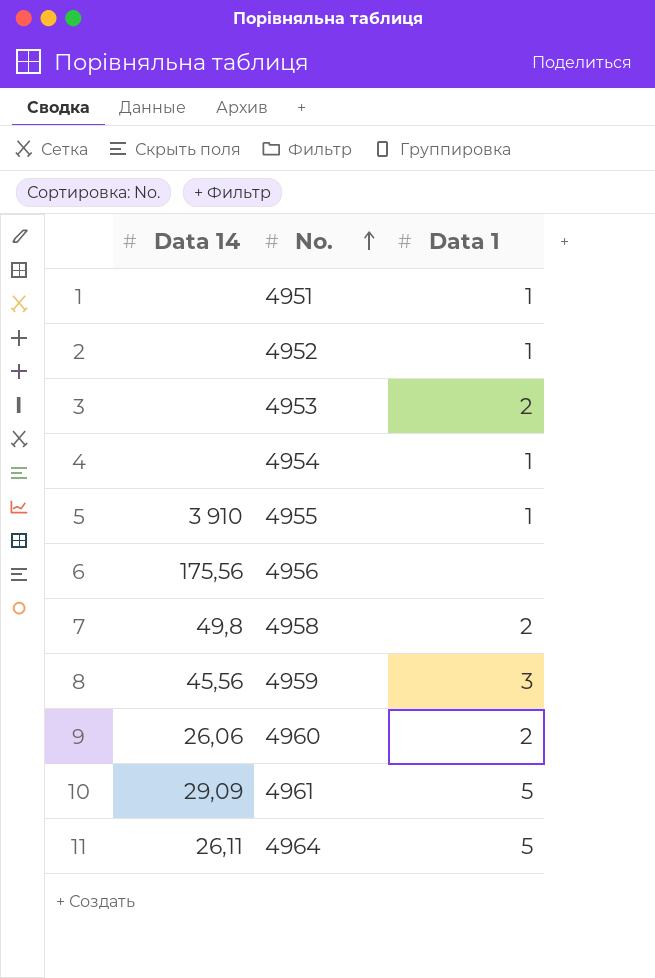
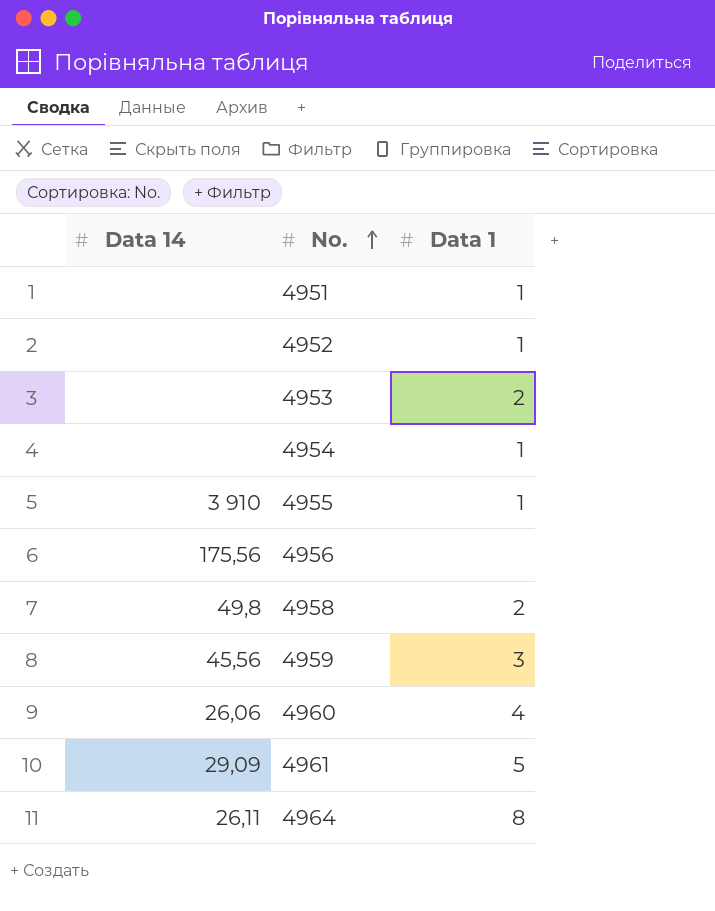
4960 | Data 1: 2 -> 4
4964 | Data 1: 5 -> 8

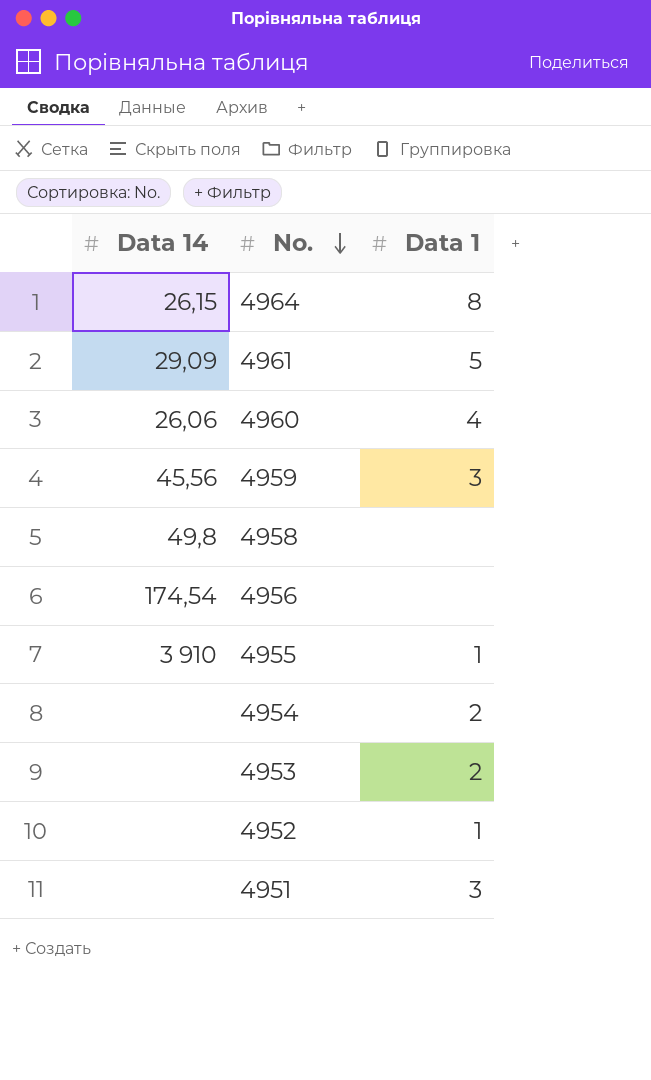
row order: No. ascending -> No. descending
4964 | Data 14: 26,11 -> 26,15
4958 | Data 1: 2 -> none
4956 | Data 14: 175,56 -> 174,54
4954 | Data 1: 1 -> 2
4951 | Data 1: 1 -> 3

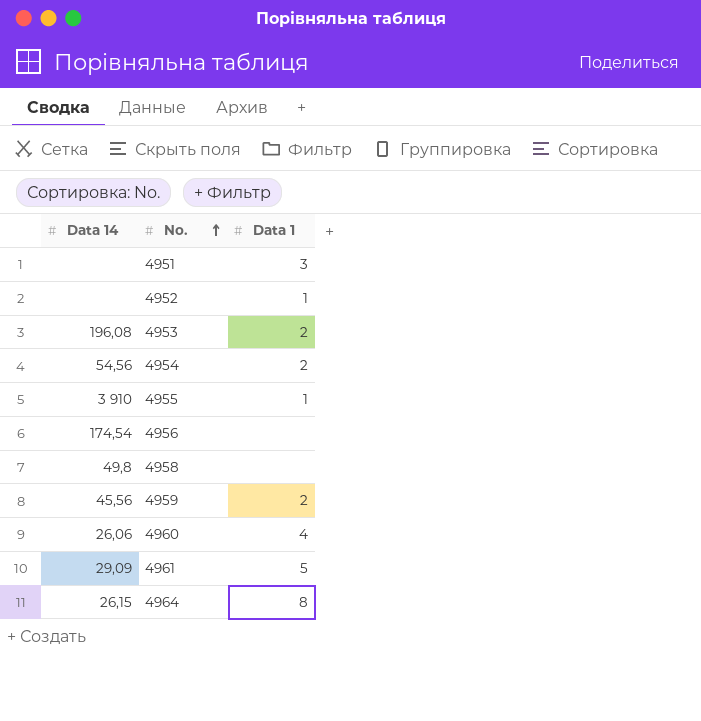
row order: No. descending -> No. ascending
4953 | Data 14: none -> 196,08
4954 | Data 14: none -> 54,56
4959 | Data 1: 3 -> 2

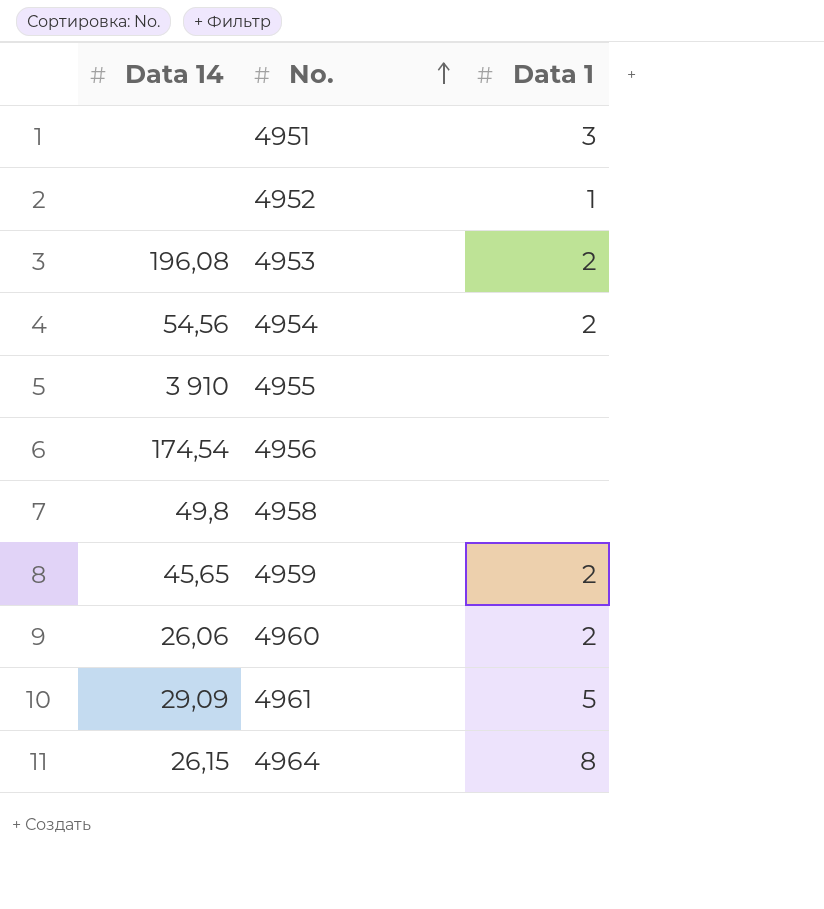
4955 | Data 1: 1 -> none
4959 | Data 14: 45,56 -> 45,65
4960 | Data 1: 4 -> 2

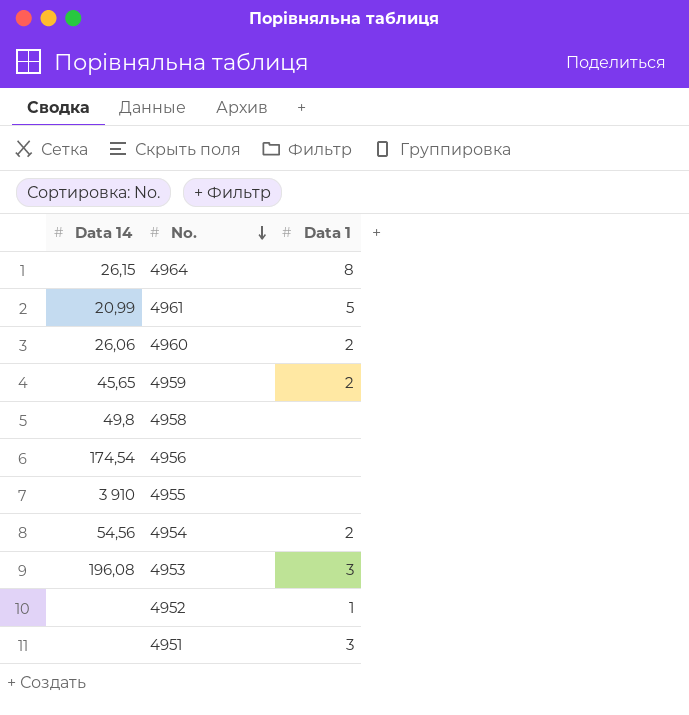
row order: No. ascending -> No. descending
4961 | Data 14: 29,09 -> 20,99
4953 | Data 1: 2 -> 3

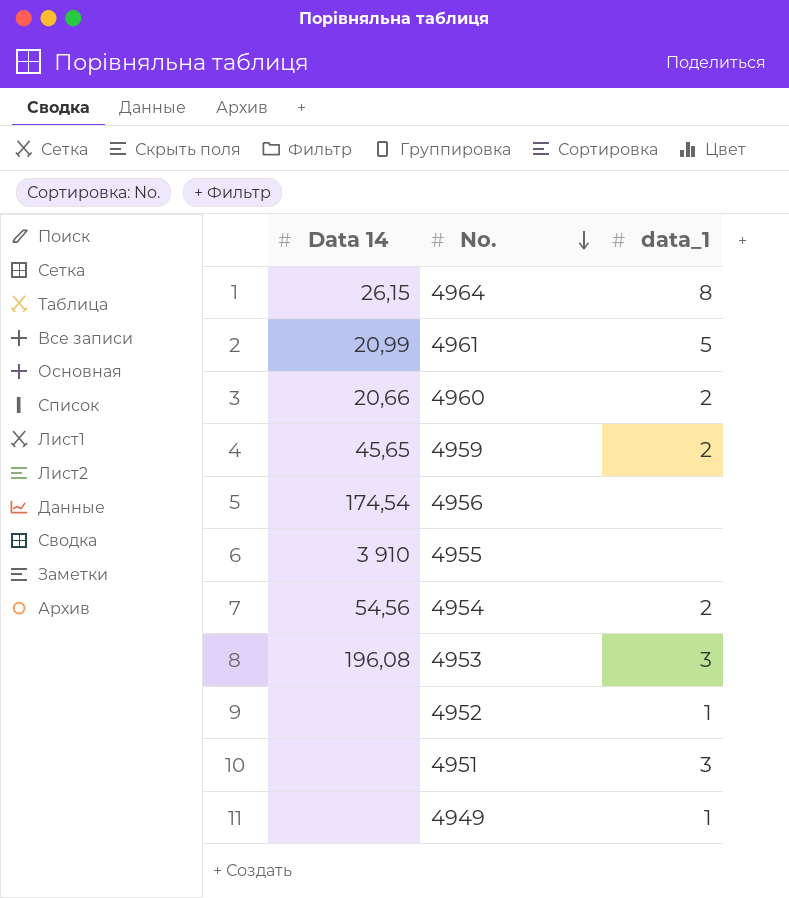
column name: Data 1 -> data_1
row 4958: 49,8 | none -> none
4960 | Data 14: 26,06 -> 20,66
row 4949: none -> none | 1

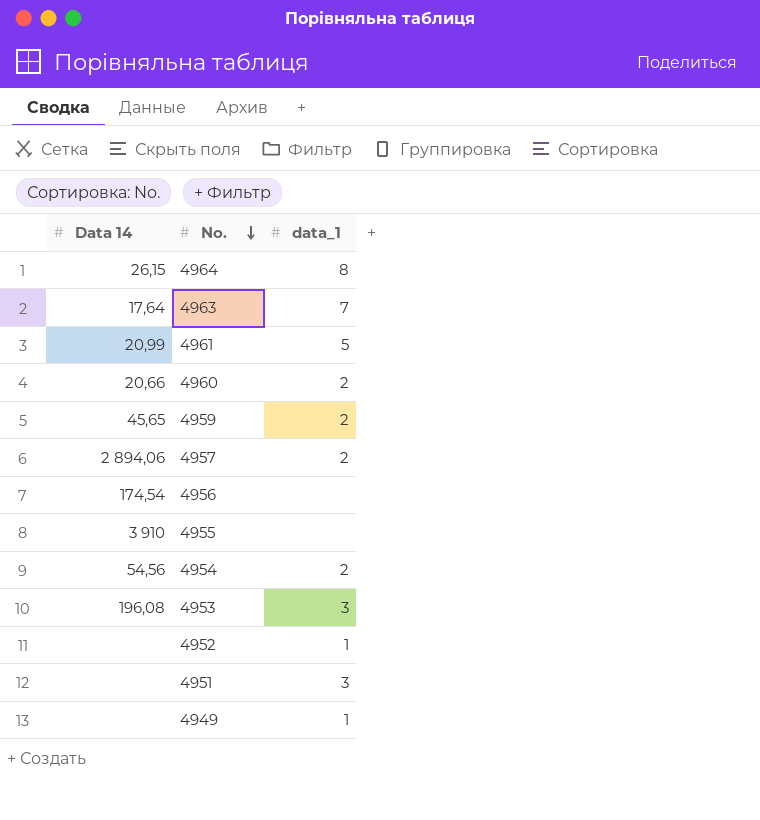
row 4963: none -> 17,64 | 7
row 4957: none -> 2 894,06 | 2

